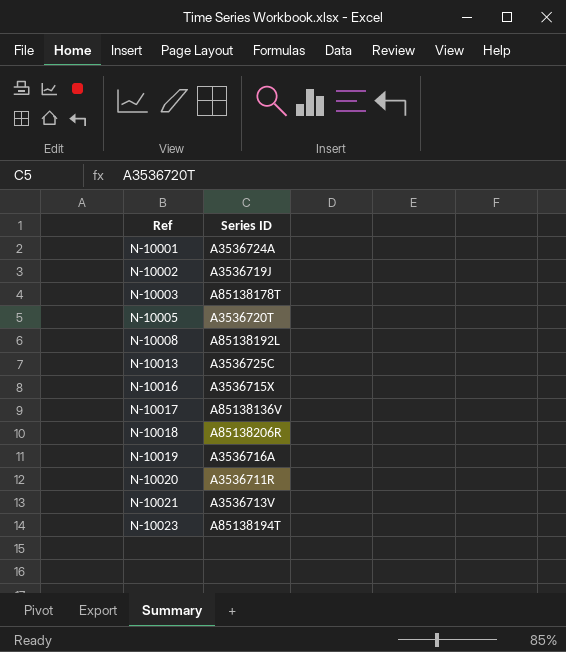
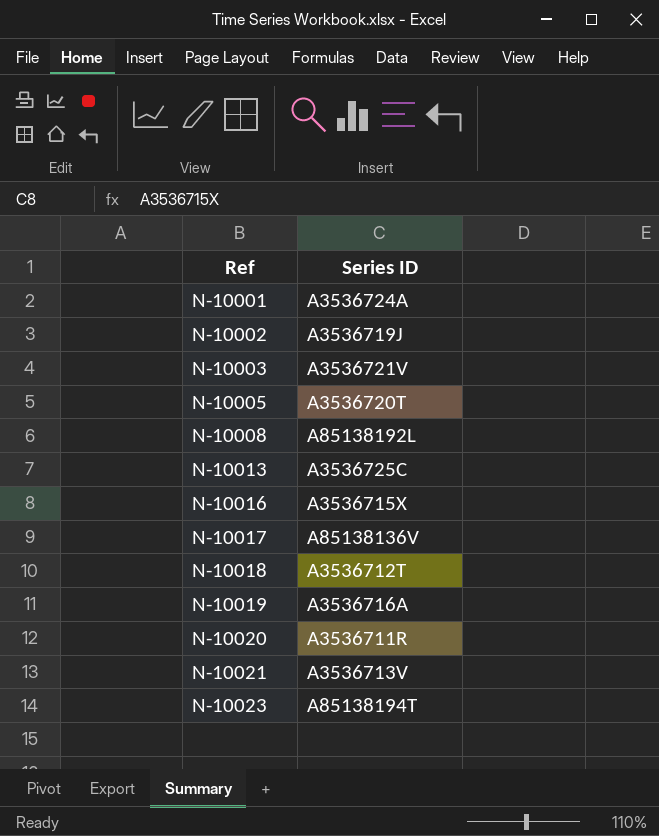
N-10003 | Series ID: A85138178T -> A3536721V
N-10018 | Series ID: A85138206R -> A3536712T

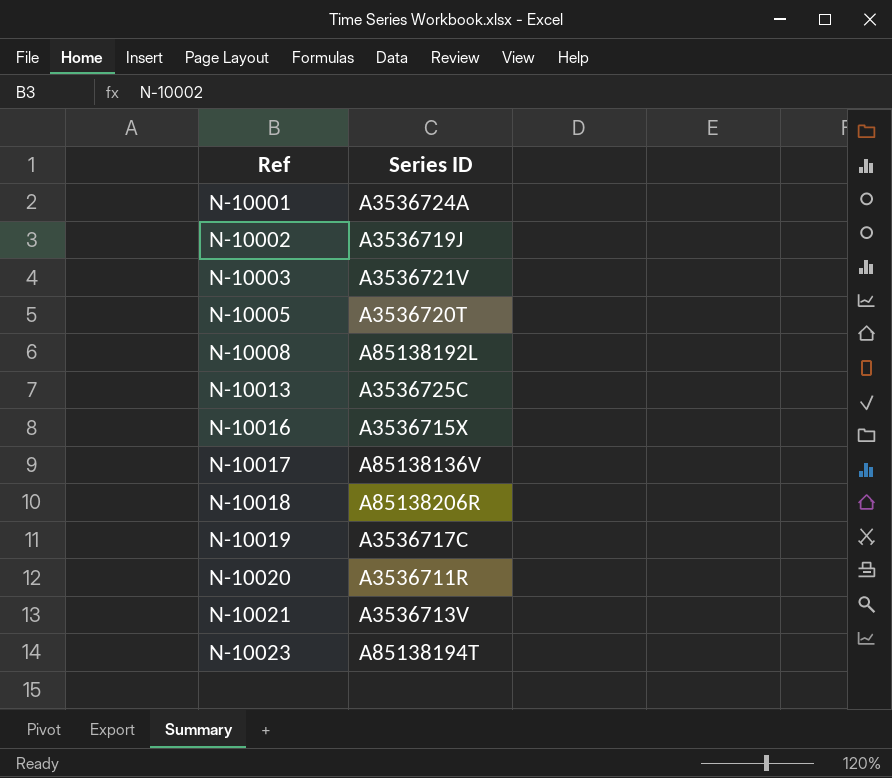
N-10018 | Series ID: A3536712T -> A85138206R
N-10019 | Series ID: A3536716A -> A3536717C

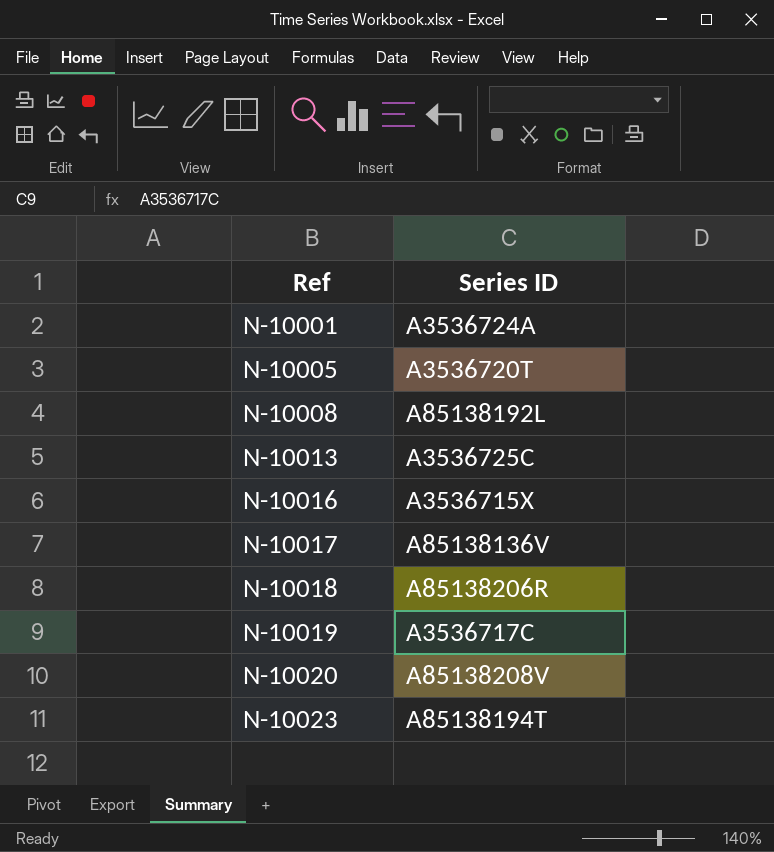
row N-10002: A3536719J -> none
row N-10003: A3536721V -> none
row N-10021: A3536713V -> none
N-10020 | Series ID: A3536711R -> A85138208V

